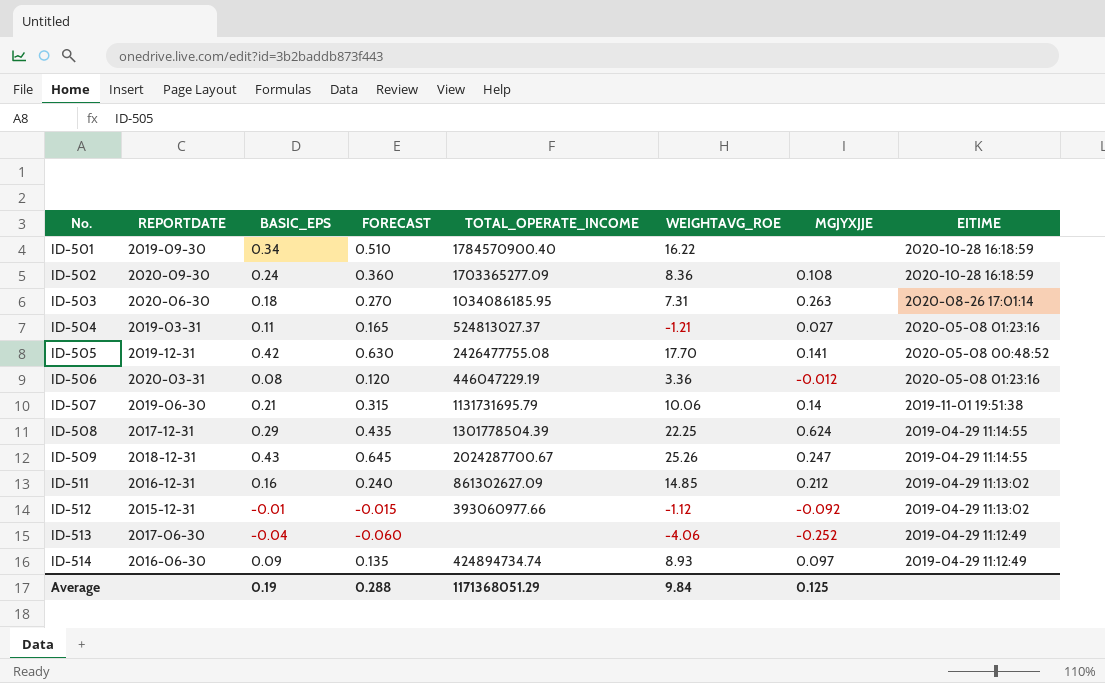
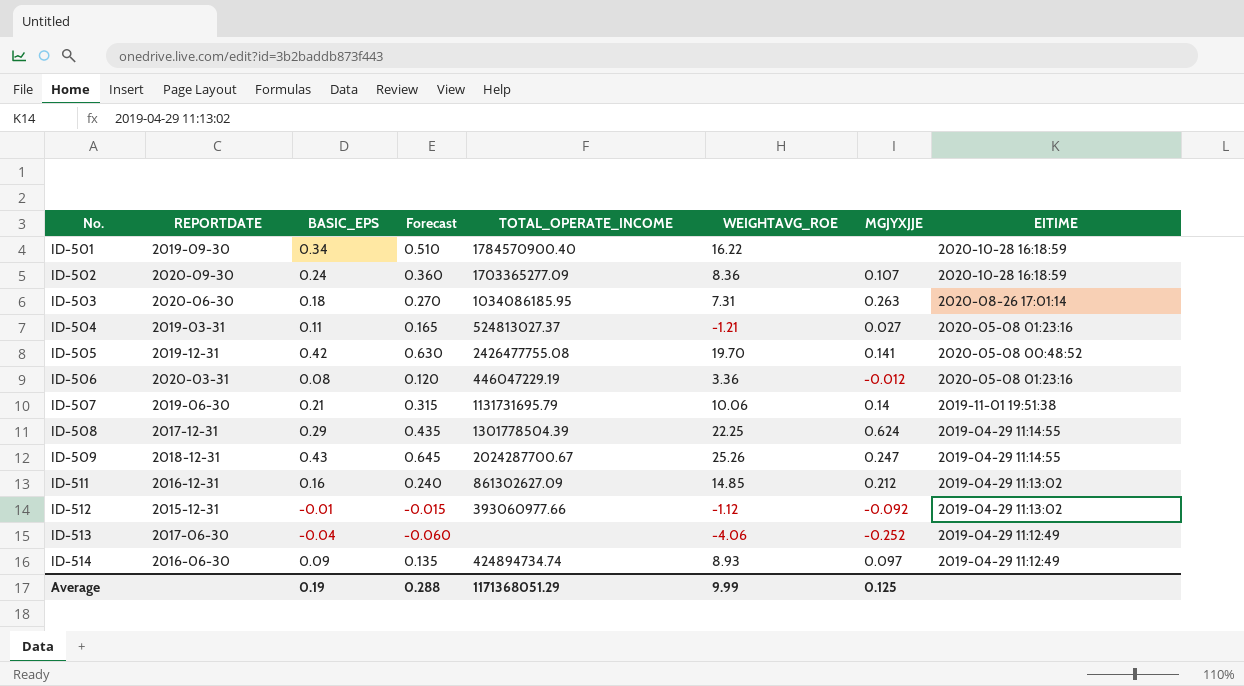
column name: FORECAST -> Forecast
ID-502 | MGJYXJJE: 0.108 -> 0.107
ID-505 | WEIGHTAVG_ROE: 17.70 -> 19.70
Average | WEIGHTAVG_ROE: 9.84 -> 9.99

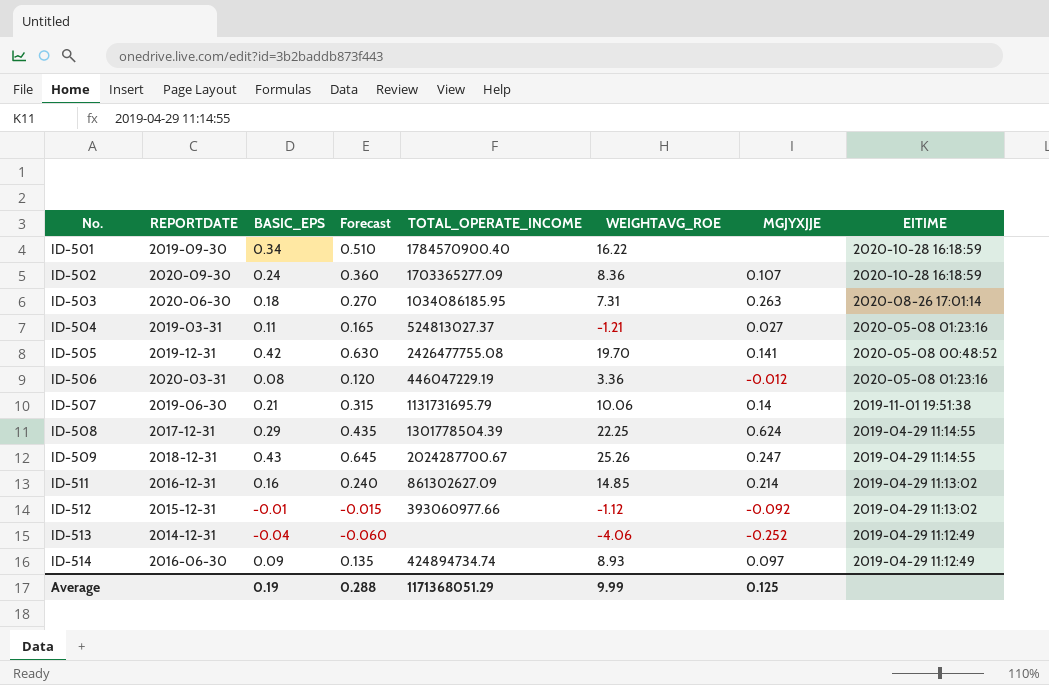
ID-511 | MGJYXJJE: 0.212 -> 0.214
ID-513 | REPORTDATE: 2017-06-30 -> 2014-12-31

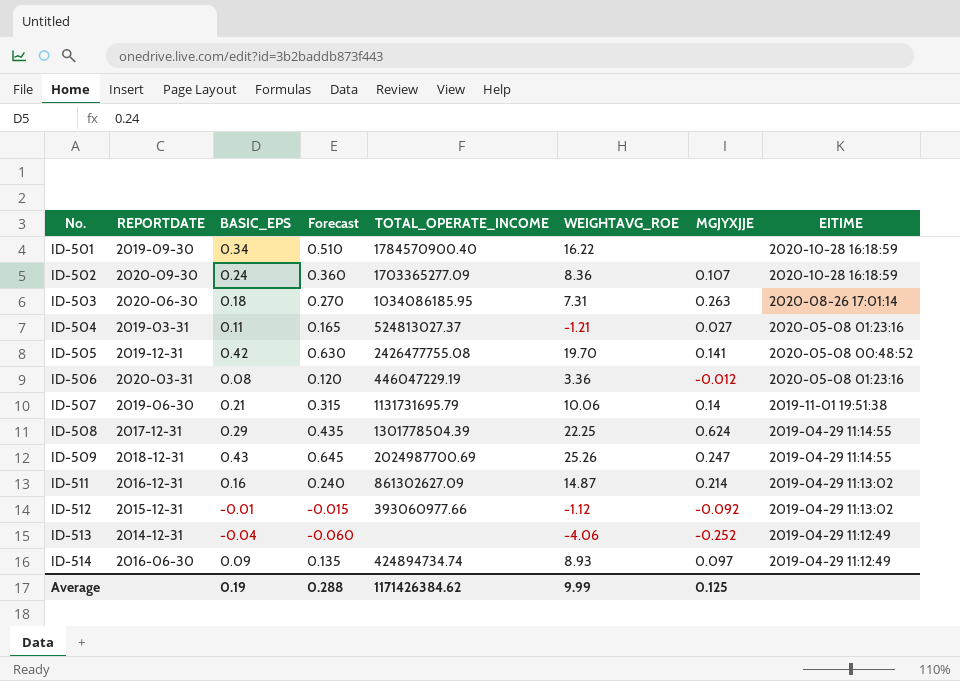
ID-509 | TOTAL_OPERATE_INCOME: 2024287700.67 -> 2024987700.69
ID-511 | WEIGHTAVG_ROE: 14.85 -> 14.87
Average | TOTAL_OPERATE_INCOME: 1171368051.29 -> 1171426384.62

